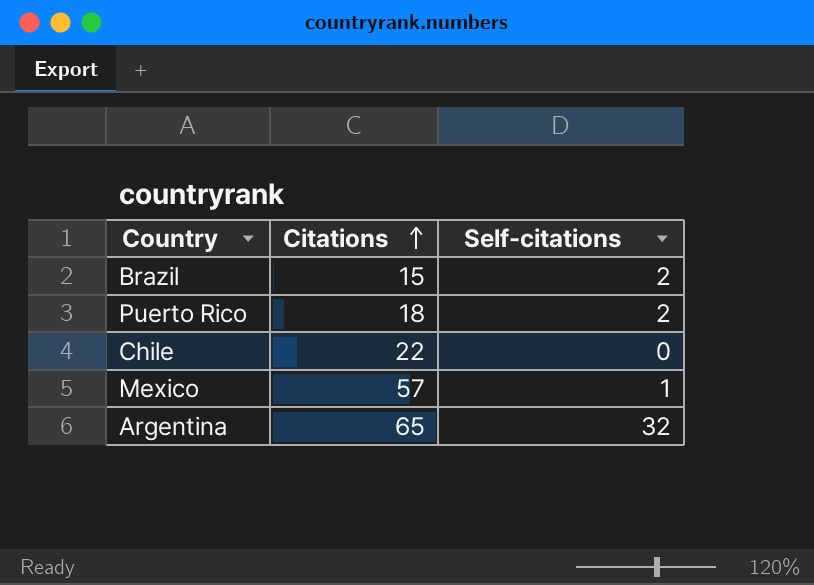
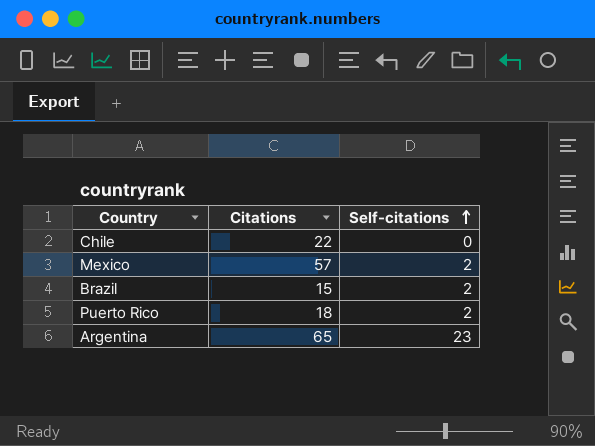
row order: Citations ascending -> Self-citations ascending
Mexico | Self-citations: 1 -> 2
Argentina | Self-citations: 32 -> 23

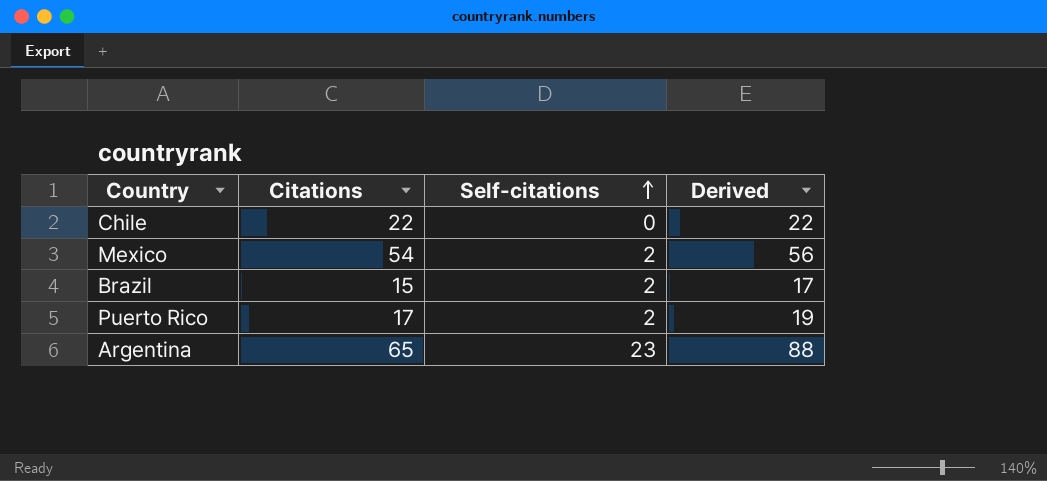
column Derived | formula: none -> [Citations] + [Self-citations]
Mexico | Citations: 57 -> 54
Puerto Rico | Citations: 18 -> 17

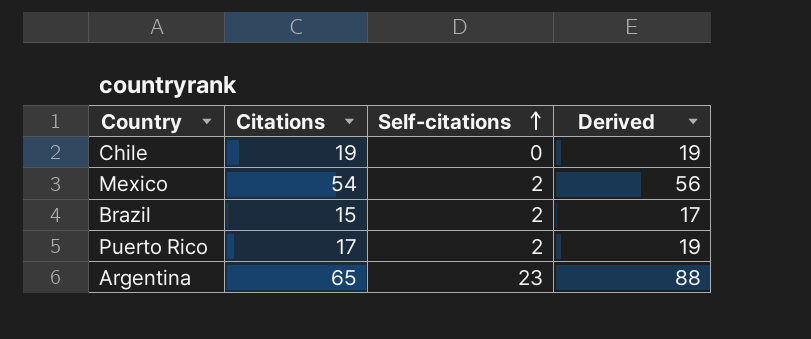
Chile | Citations: 22 -> 19
Chile | Derived: 22 -> 19

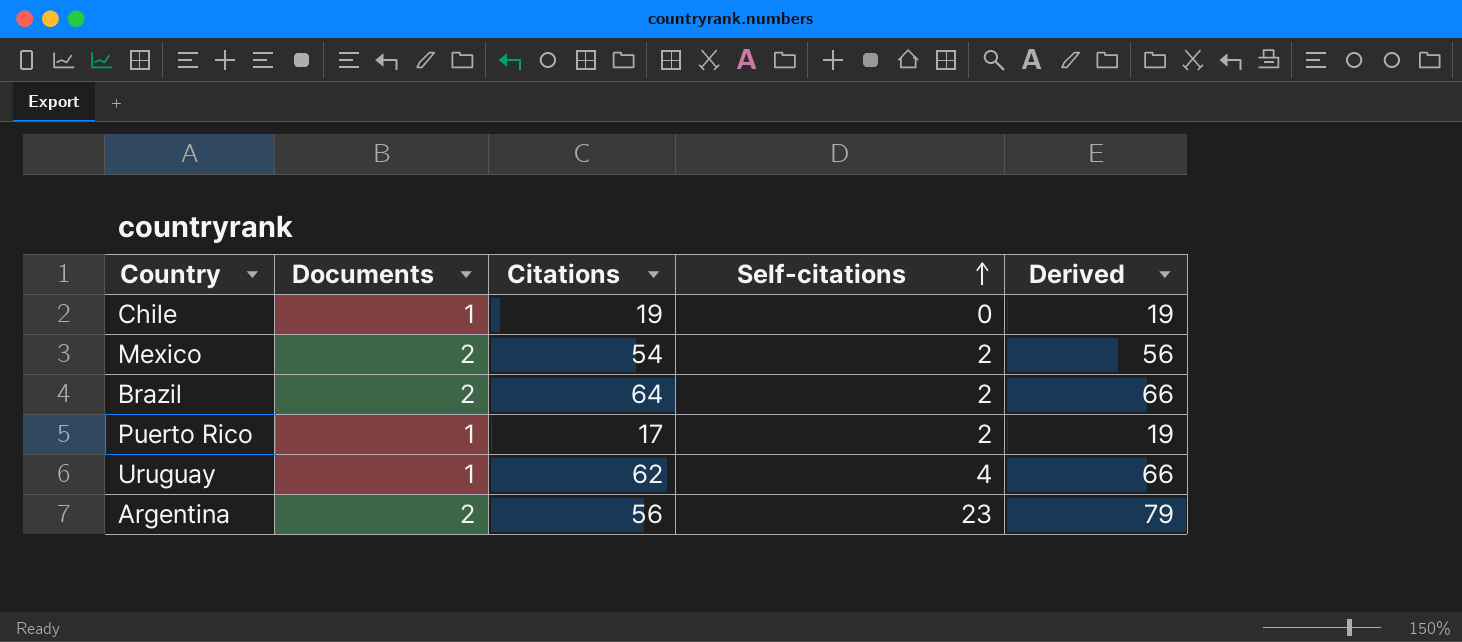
column Documents | position: none -> 2
Brazil | Citations: 15 -> 64
Brazil | Derived: 17 -> 66
row Uruguay: none -> 1 | 62 | 4 | 66
Argentina | Citations: 65 -> 56
Argentina | Derived: 88 -> 79

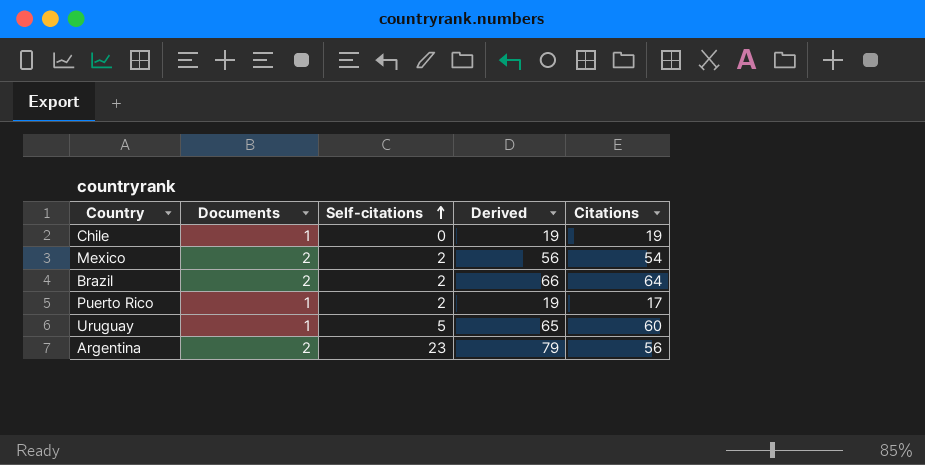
column Citations | position: 3 -> 5
Uruguay | Self-citations: 4 -> 5
Uruguay | Derived: 66 -> 65
Uruguay | Citations: 62 -> 60

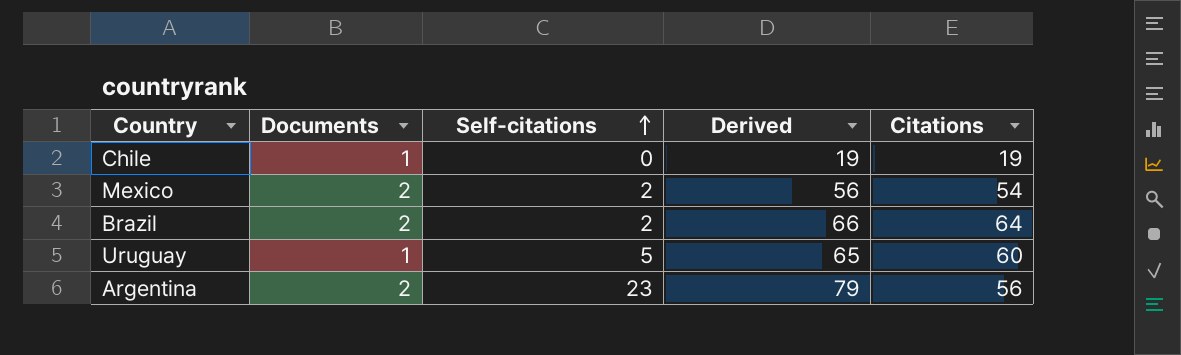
row Puerto Rico: 1 | 2 | 19 | 17 -> none

